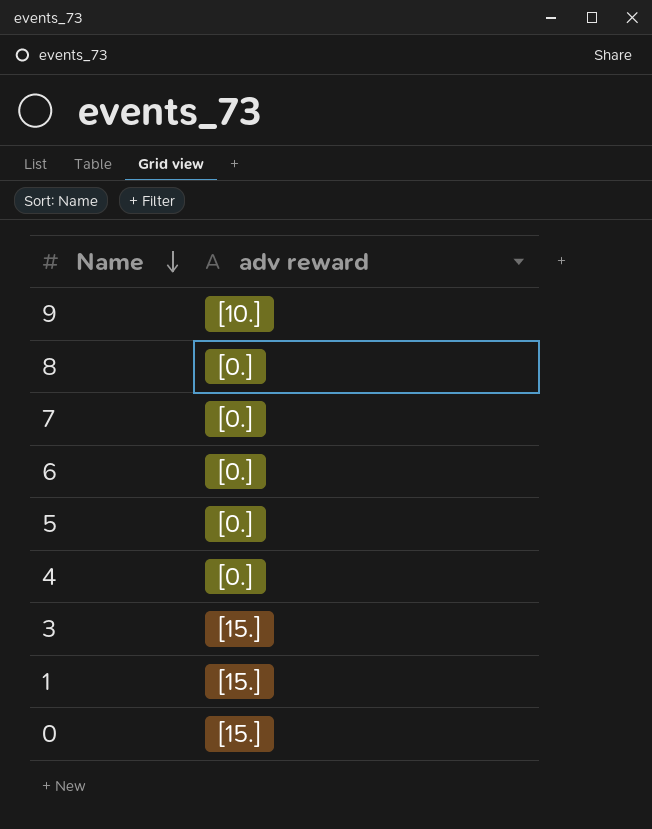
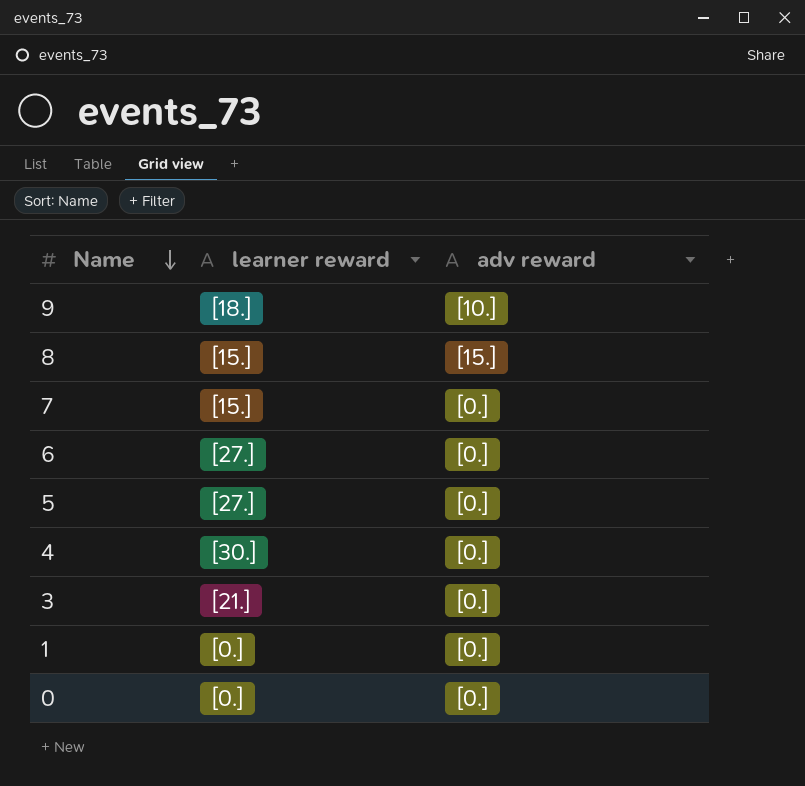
column learner reward | position: none -> 2
8 | adv reward: [0.] -> [15.]
3 | adv reward: [15.] -> [0.]
1 | adv reward: [15.] -> [0.]
0 | adv reward: [15.] -> [0.]

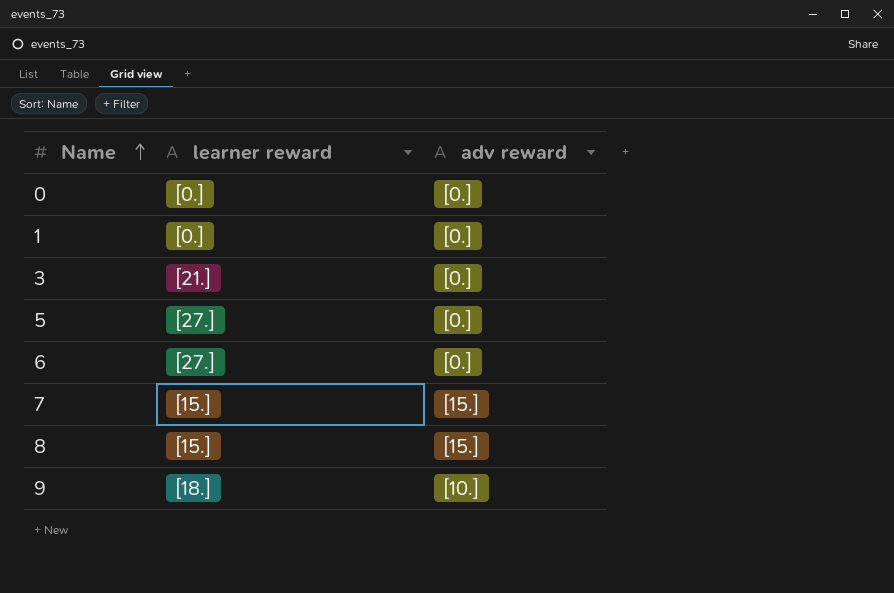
row order: Name descending -> Name ascending
row 4: [30.] | [0.] -> none
7 | adv reward: [0.] -> [15.]

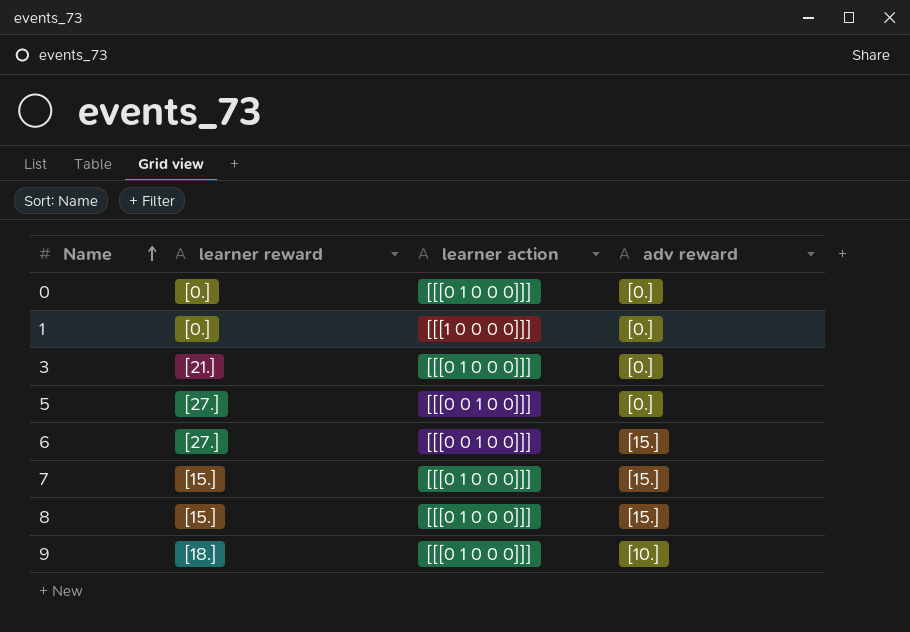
column learner action | position: none -> 3
6 | adv reward: [0.] -> [15.]

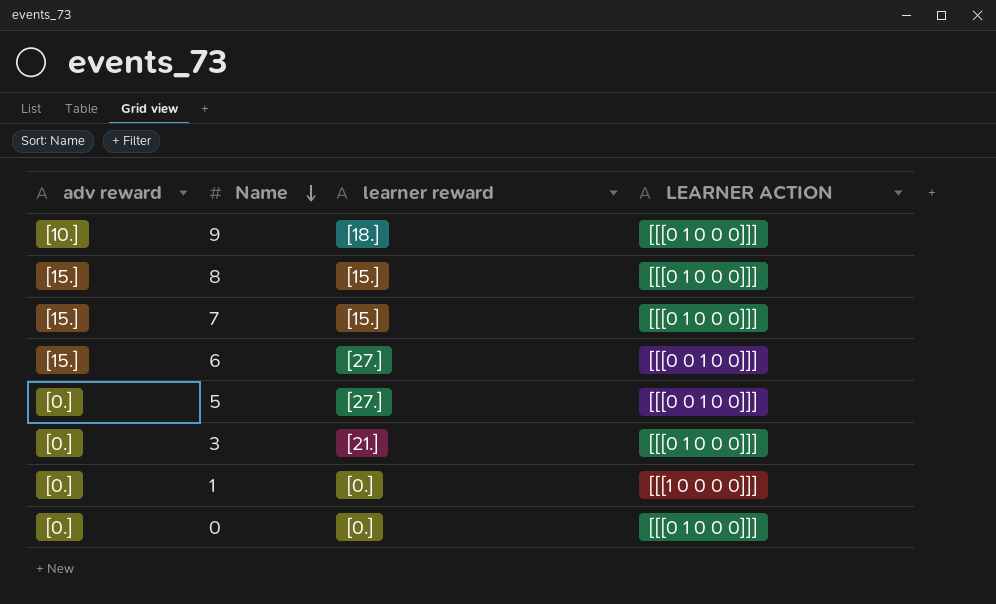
row order: Name ascending -> Name descending
column adv reward | position: 4 -> 1
column name: learner action -> LEARNER ACTION

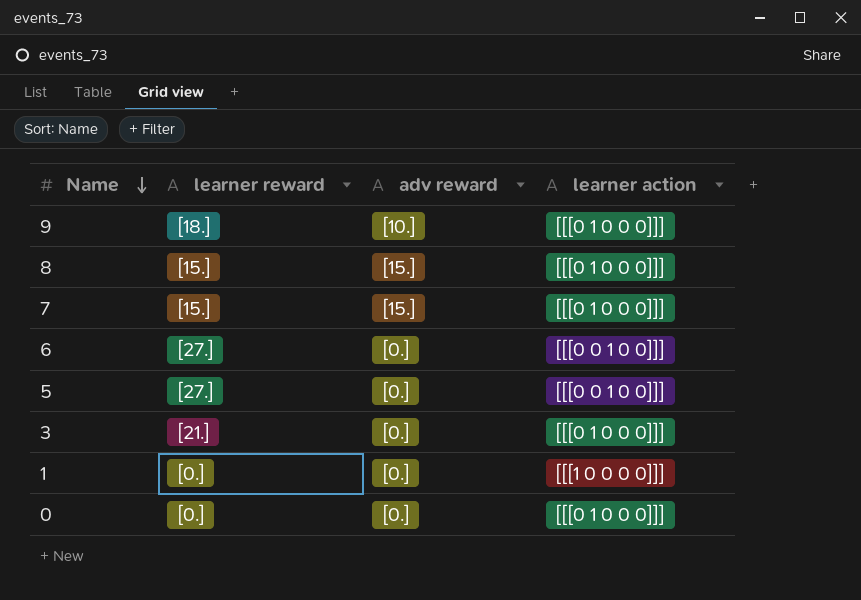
column adv reward | position: 1 -> 3
column name: LEARNER ACTION -> learner action
6 | adv reward: [15.] -> [0.]

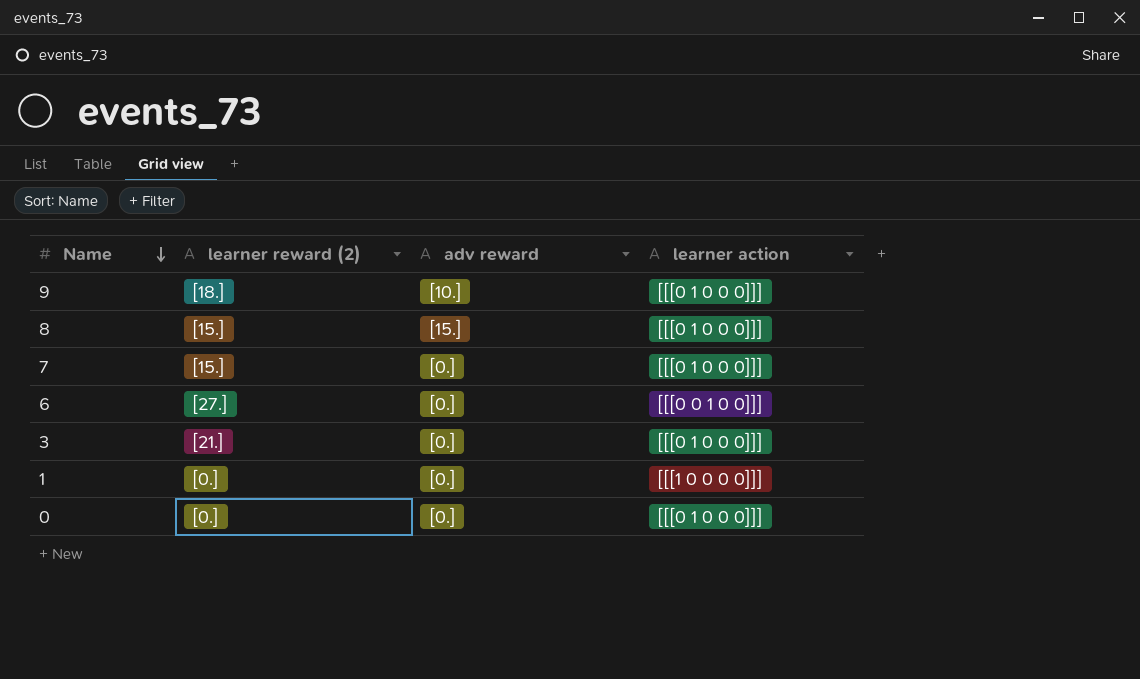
column name: learner reward -> learner reward (2)
row 5: [27.] | [0.] | [[[0 0 1 0 0]]] -> none
7 | adv reward: [15.] -> [0.]

